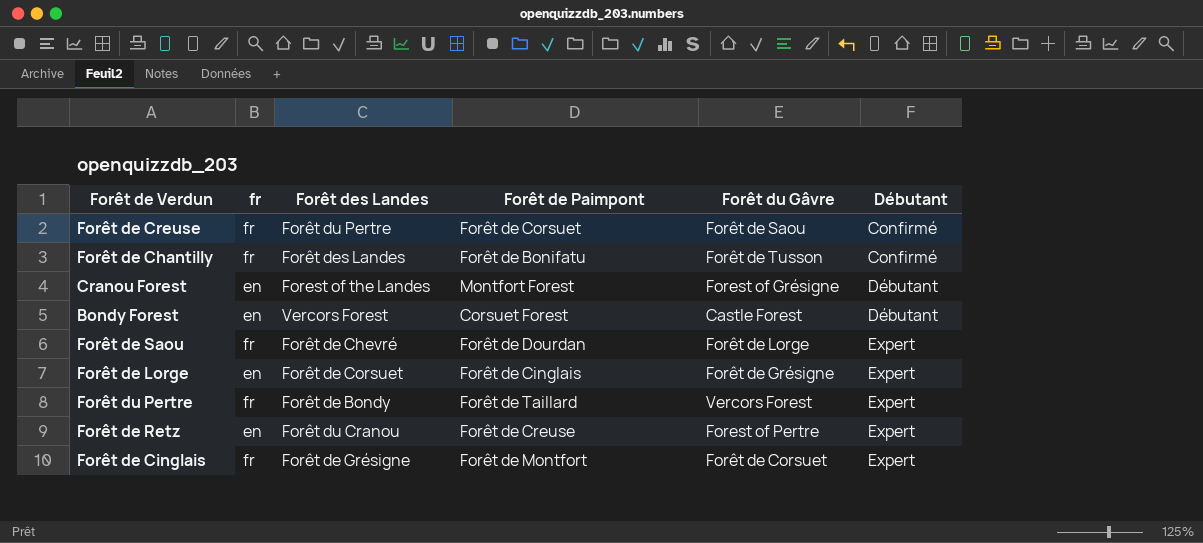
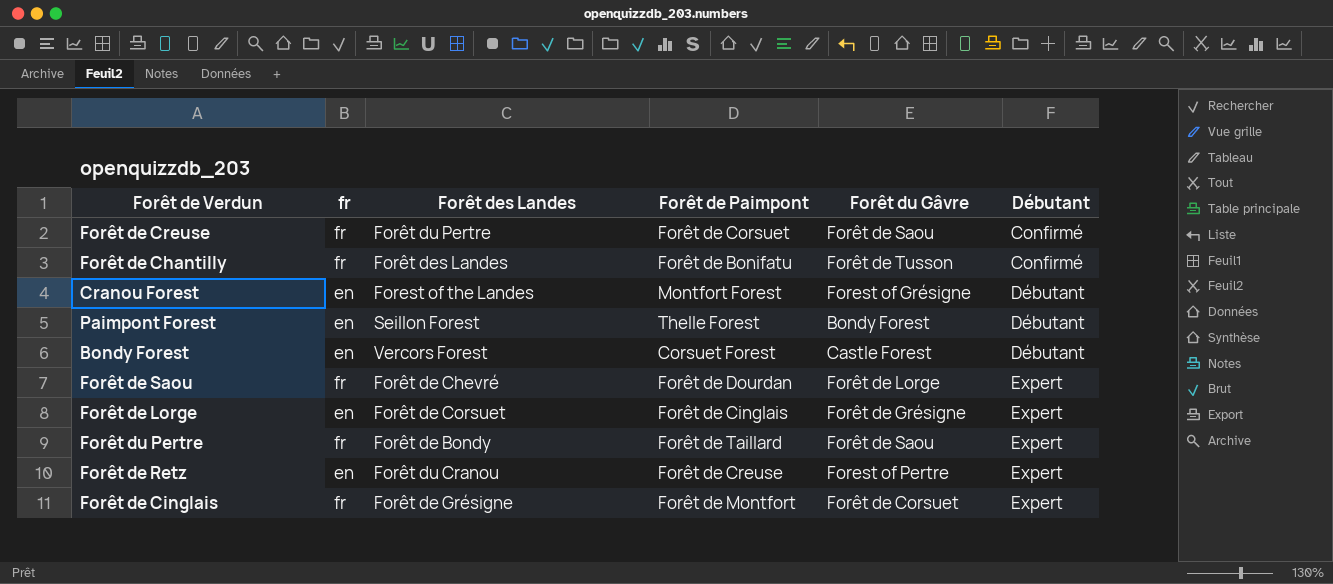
row Paimpont Forest: none -> en | Seillon Forest | Thelle Forest | Bondy Forest | Débutant
Forêt du Pertre | Forêt du Gâvre: Vercors Forest -> Forêt de Saou

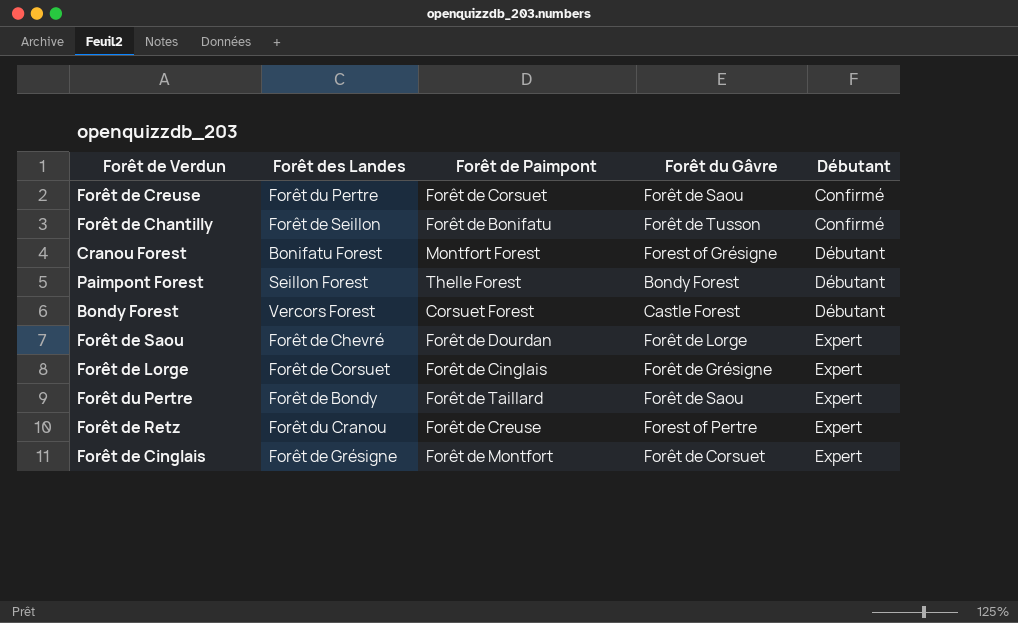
column fr | position: 2 -> none
Forêt de Chantilly | Forêt des Landes: Forêt des Landes -> Forêt de Seillon
Cranou Forest | Forêt des Landes: Forest of the Landes -> Bonifatu Forest

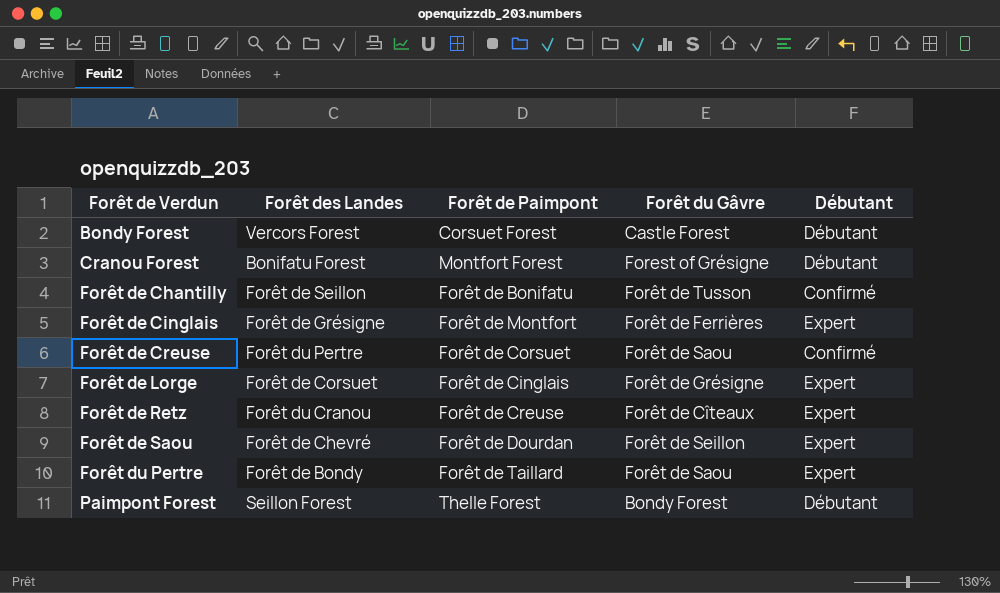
row order: Débutant ascending -> Forêt de Verdun ascending
Forêt de Cinglais | Forêt du Gâvre: Forêt de Corsuet -> Forêt de Ferrières
Forêt de Retz | Forêt du Gâvre: Forest of Pertre -> Forêt de Cîteaux
Forêt de Saou | Forêt du Gâvre: Forêt de Lorge -> Forêt de Seillon

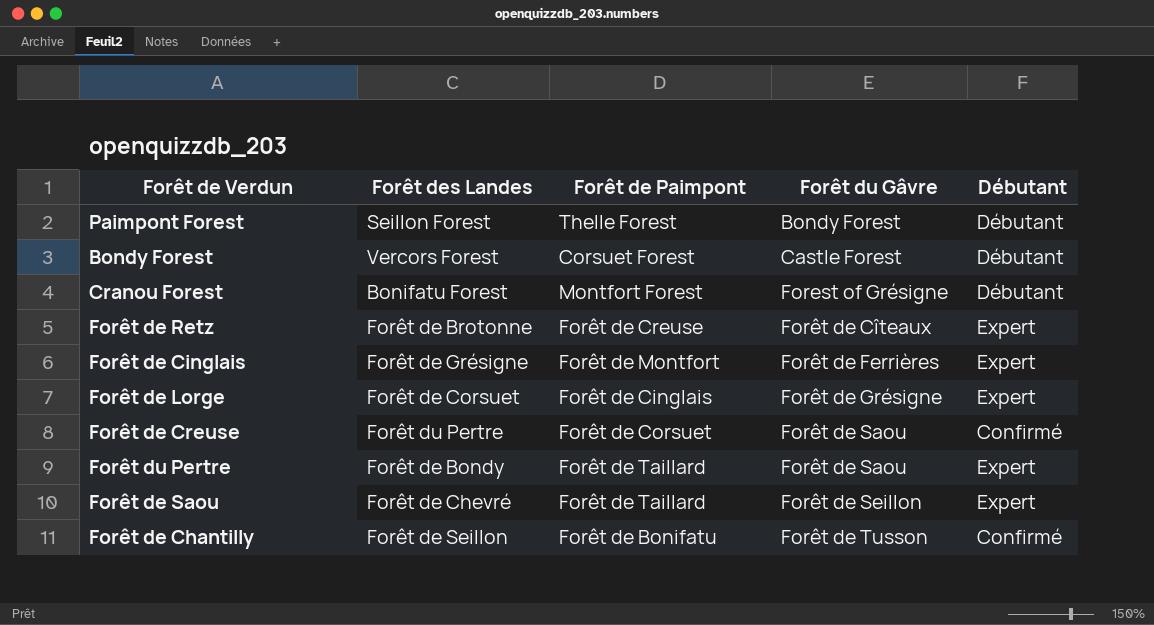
row order: Forêt de Verdun ascending -> Forêt du Gâvre ascending
Forêt de Retz | Forêt des Landes: Forêt du Cranou -> Forêt de Brotonne
Forêt de Saou | Forêt de Paimpont: Forêt de Dourdan -> Forêt de Taillard

